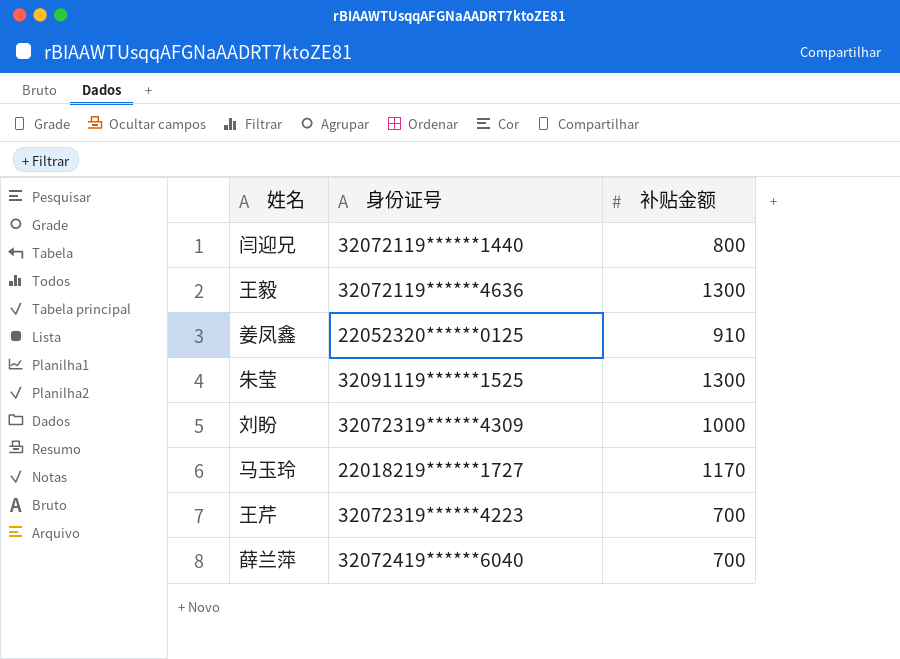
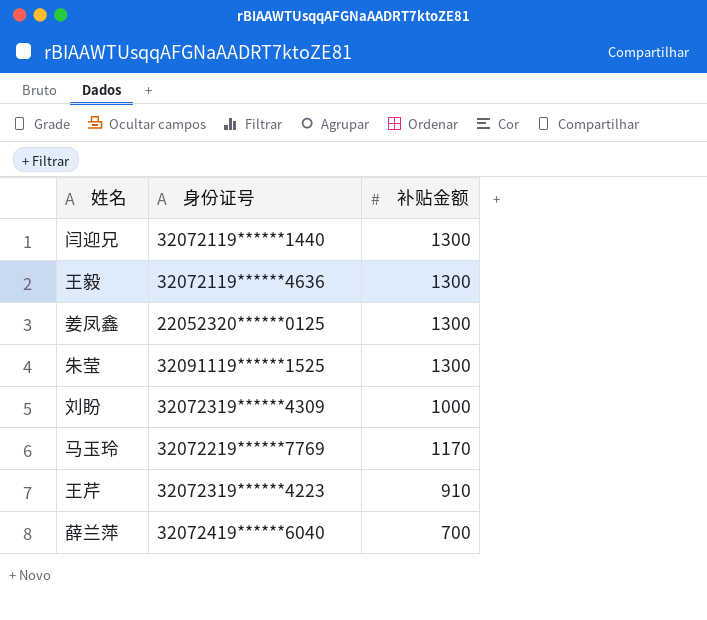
闫迎兄 | 补贴金额: 800 -> 1300
姜凤鑫 | 补贴金额: 910 -> 1300
马玉玲 | 身份证号: 22018219******1727 -> 32072219******7769
王芹 | 补贴金额: 700 -> 910

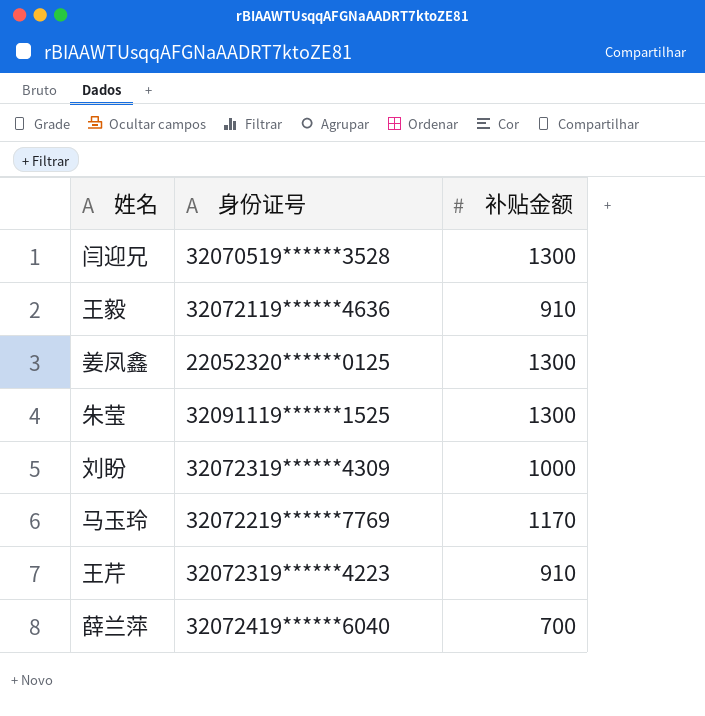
闫迎兄 | 身份证号: 32072119******1440 -> 32070519******3528
王毅 | 补贴金额: 1300 -> 910

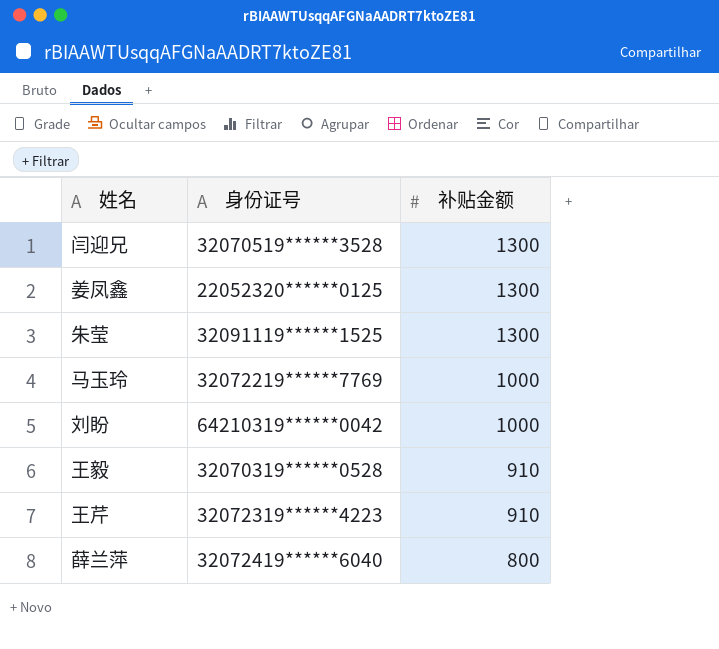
row order: none -> 补贴金额 descending
马玉玲 | 补贴金额: 1170 -> 1000
刘盼 | 身份证号: 32072319******4309 -> 64210319******0042
王毅 | 身份证号: 32072119******4636 -> 32070319******0528
薛兰萍 | 补贴金额: 700 -> 800

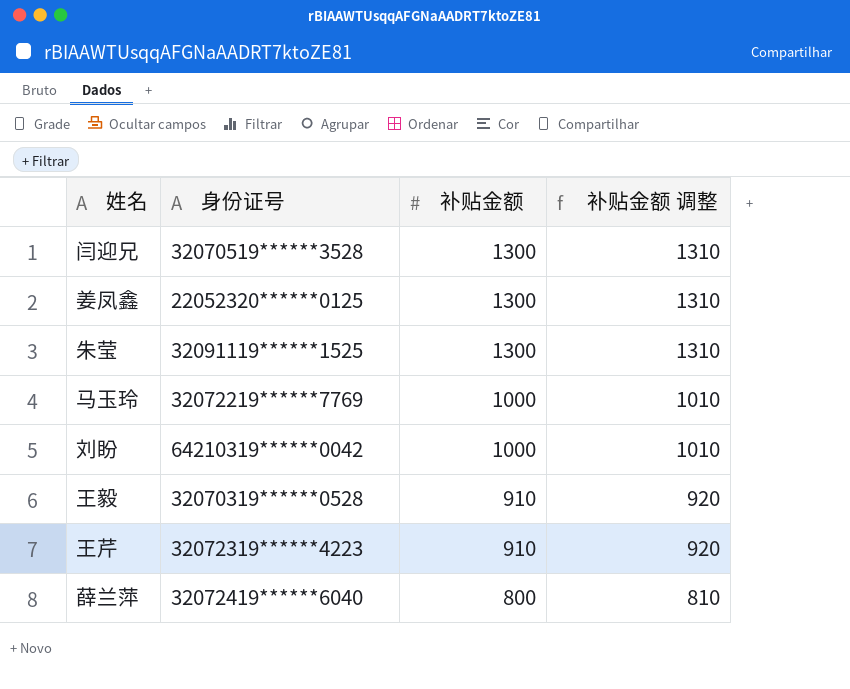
column 补贴金额 调整 | formula: none -> [补贴金额] + 10

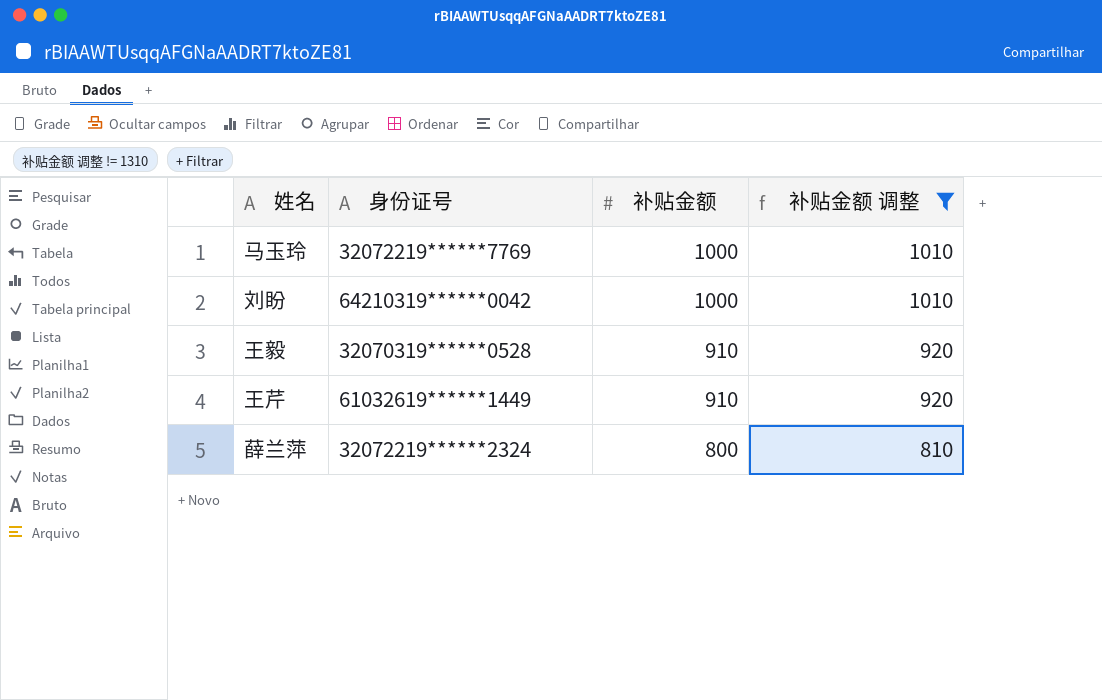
filter: none -> 补贴金额 调整 != 1310
王芹 | 身份证号: 32072319******4223 -> 61032619******1449
薛兰萍 | 身份证号: 32072419******6040 -> 32072219******2324

